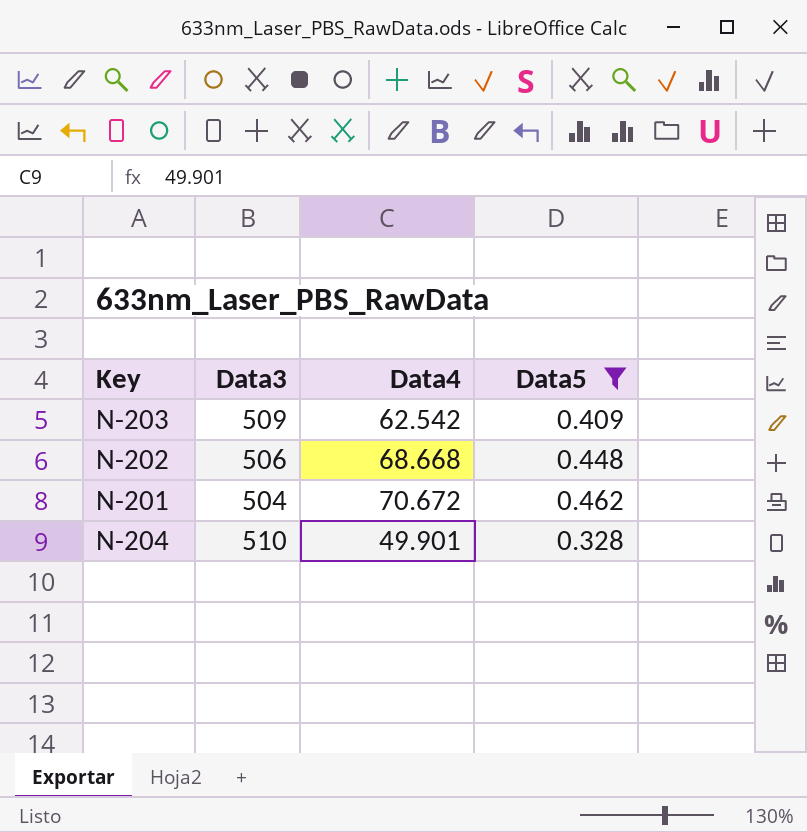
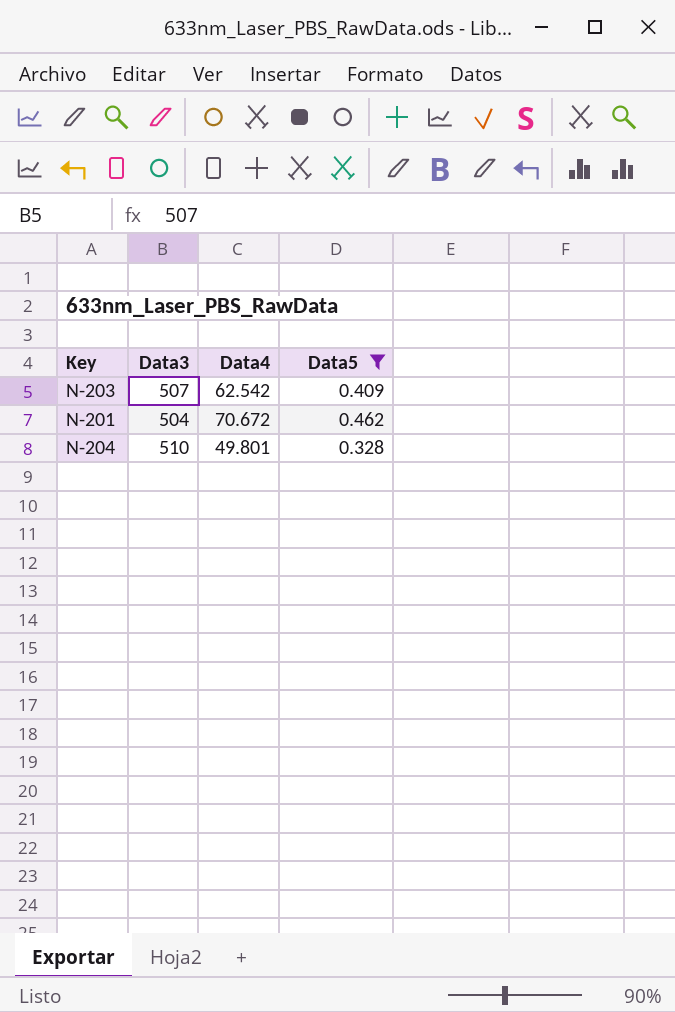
row N-202: 506 | 68.668 | 0.448 -> none
N-203 | Data3: 509 -> 507
N-204 | Data4: 49.901 -> 49.801

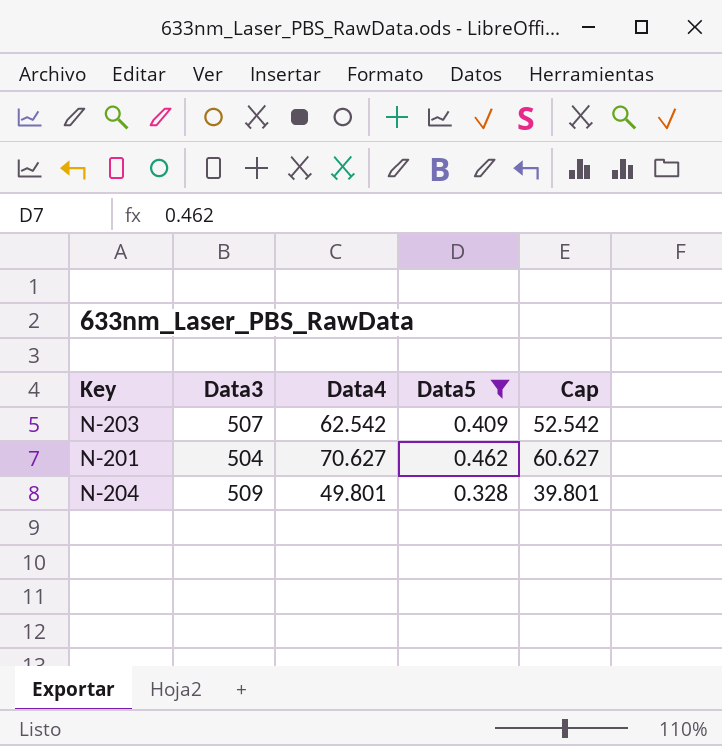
column Cap | formula: none -> [Data4] - 10
N-201 | Data4: 70.672 -> 70.627
N-204 | Data3: 510 -> 509

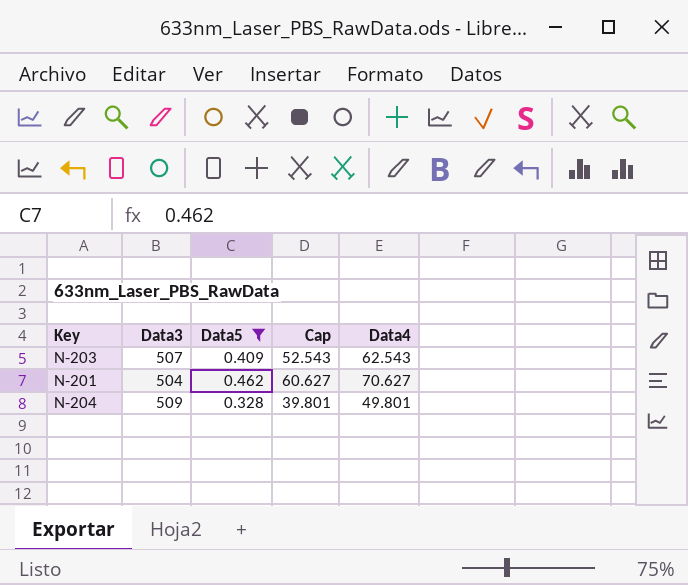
column Data4 | position: 3 -> 5
N-203 | Cap: 52.542 -> 52.543
N-203 | Data4: 62.542 -> 62.543

